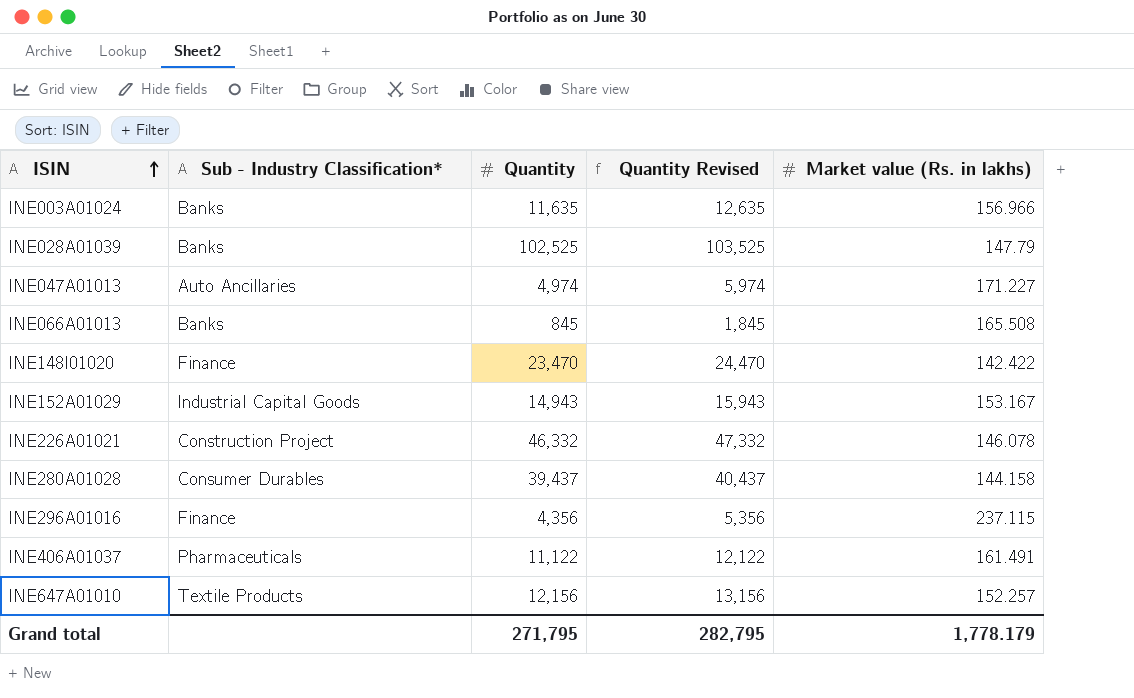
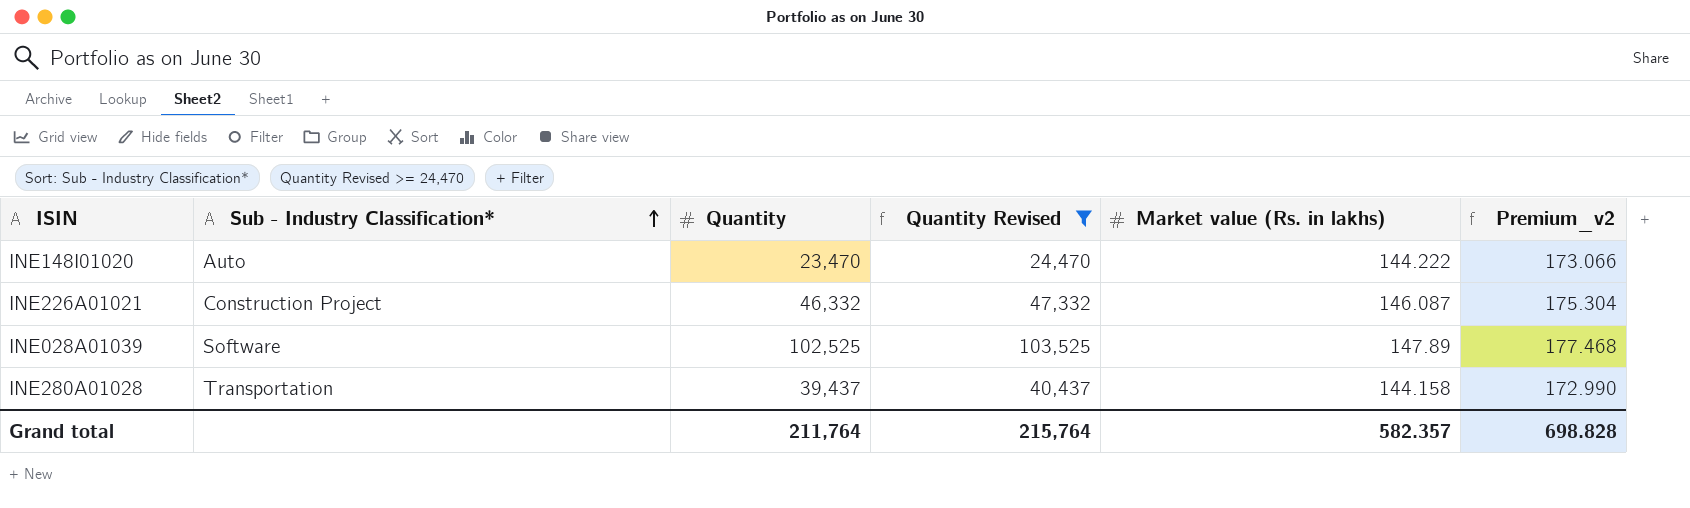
filter: none -> Quantity Revised >= 24,470
row order: ISIN ascending -> Sub - Industry Classification* ascending
column Premium_v2 | formula: none -> [Market value (Rs. in lakhs)] * 1.2
INE148I01020 | Sub - Industry Classification*: Finance -> Auto
INE148I01020 | Market value (Rs. in lakhs): 142.422 -> 144.222
INE226A01021 | Market value (Rs. in lakhs): 146.078 -> 146.087
INE028A01039 | Sub - Industry Classification*: Banks -> Software
INE028A01039 | Market value (Rs. in lakhs): 147.79 -> 147.89
INE280A01028 | Sub - Industry Classification*: Consumer Durables -> Transportation
Grand total | Quantity: 271,795 -> 211,764
Grand total | Quantity Revised: 282,795 -> 215,764
Grand total | Market value (Rs. in lakhs): 1,778.179 -> 582.357

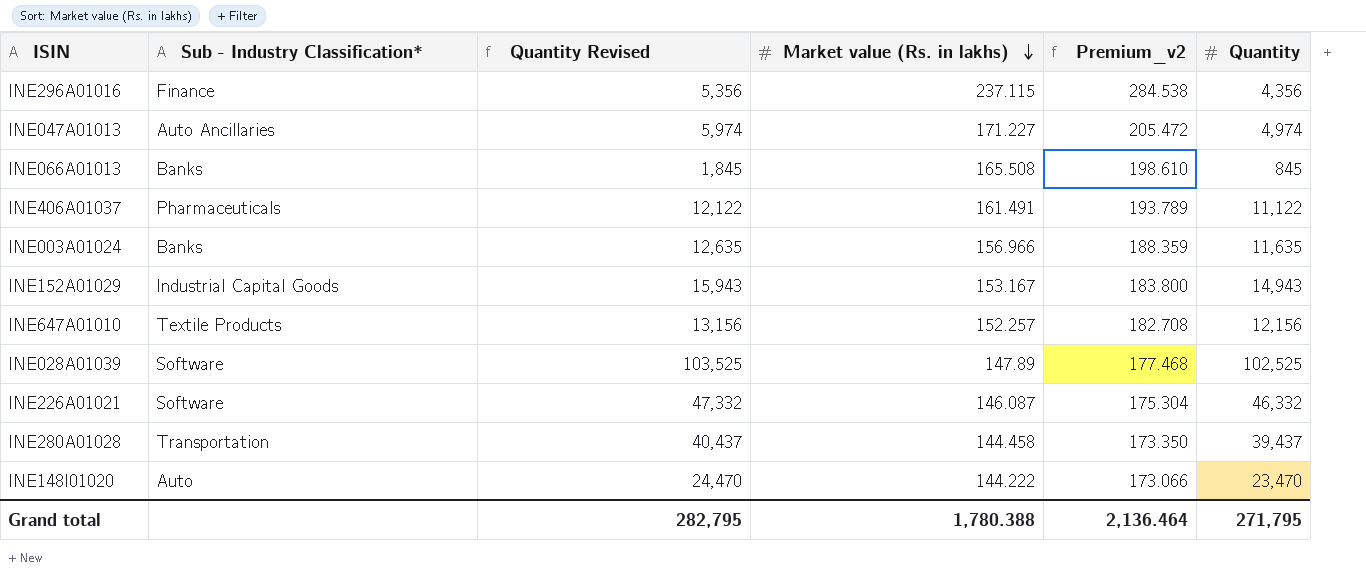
filter: Quantity Revised >= 24,470 -> none
row order: Sub - Industry Classification* ascending -> Market value (Rs. in lakhs) descending
column Quantity | position: 3 -> 6
INE226A01021 | Sub - Industry Classification*: Construction Project -> Software
INE280A01028 | Market value (Rs. in lakhs): 144.158 -> 144.458
INE280A01028 | Premium_v2: 172.990 -> 173.350
Grand total | Quantity Revised: 215,764 -> 282,795
Grand total | Market value (Rs. in lakhs): 582.357 -> 1,780.388
Grand total | Premium_v2: 698.828 -> 2,136.464
Grand total | Quantity: 211,764 -> 271,795

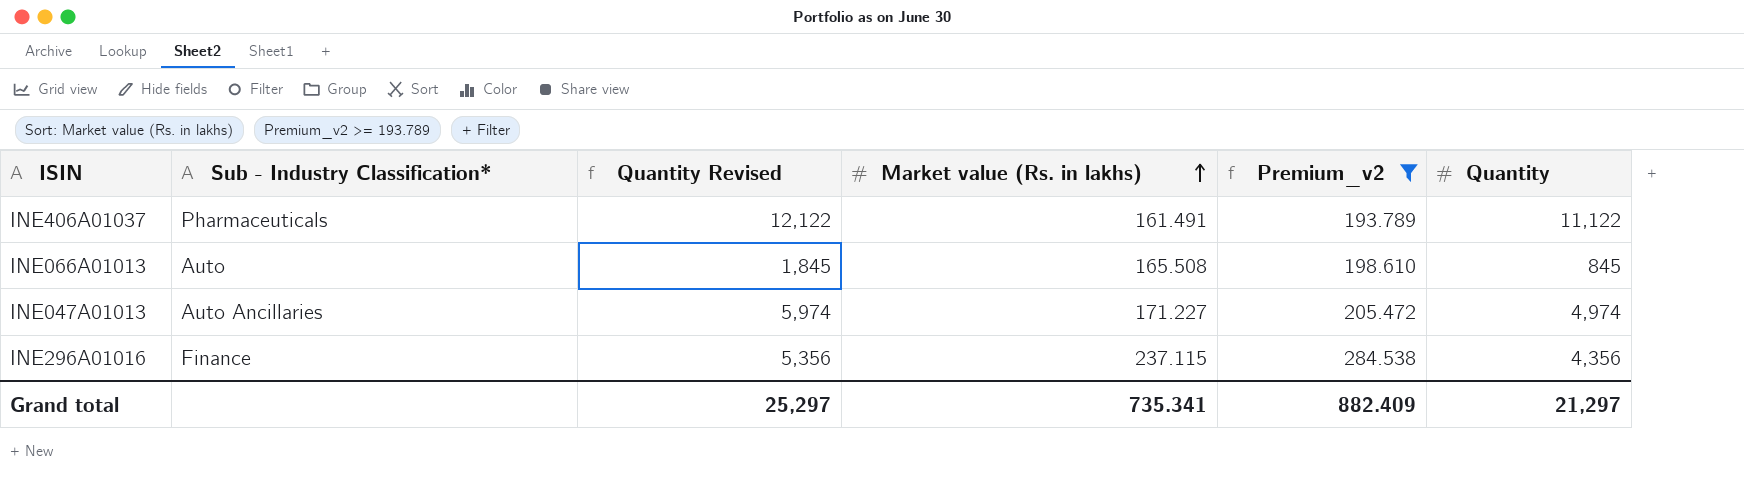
filter: none -> Premium_v2 >= 193.789
row order: Market value (Rs. in lakhs) descending -> Market value (Rs. in lakhs) ascending
INE066A01013 | Sub - Industry Classification*: Banks -> Auto
Grand total | Quantity Revised: 282,795 -> 25,297
Grand total | Market value (Rs. in lakhs): 1,780.388 -> 735.341
Grand total | Premium_v2: 2,136.464 -> 882.409
Grand total | Quantity: 271,795 -> 21,297

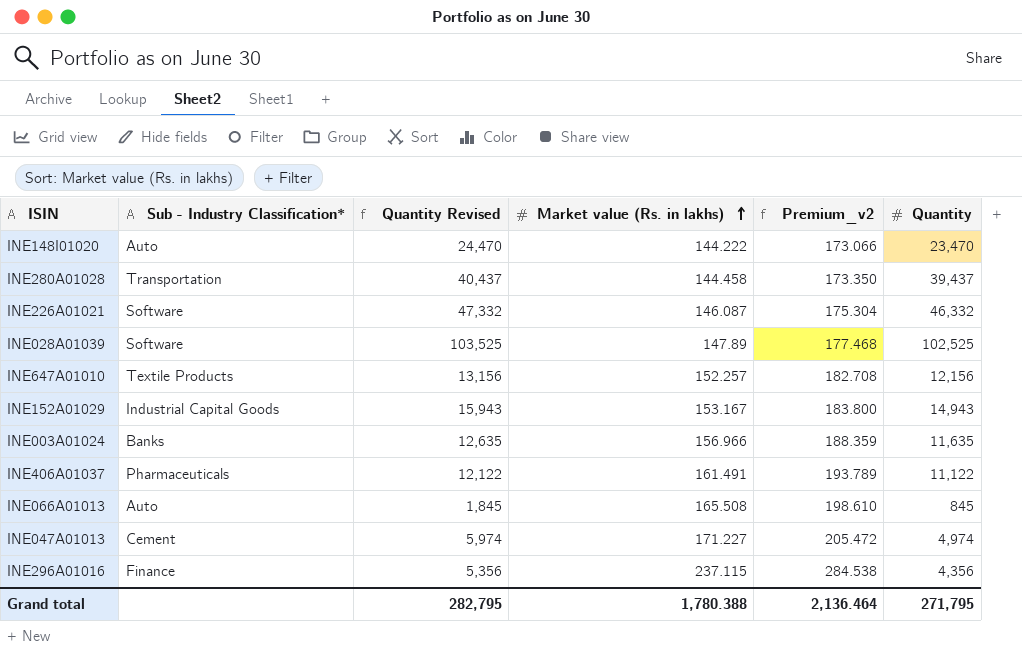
filter: Premium_v2 >= 193.789 -> none
INE047A01013 | Sub - Industry Classification*: Auto Ancillaries -> Cement
Grand total | Quantity Revised: 25,297 -> 282,795
Grand total | Market value (Rs. in lakhs): 735.341 -> 1,780.388
Grand total | Premium_v2: 882.409 -> 2,136.464
Grand total | Quantity: 21,297 -> 271,795

